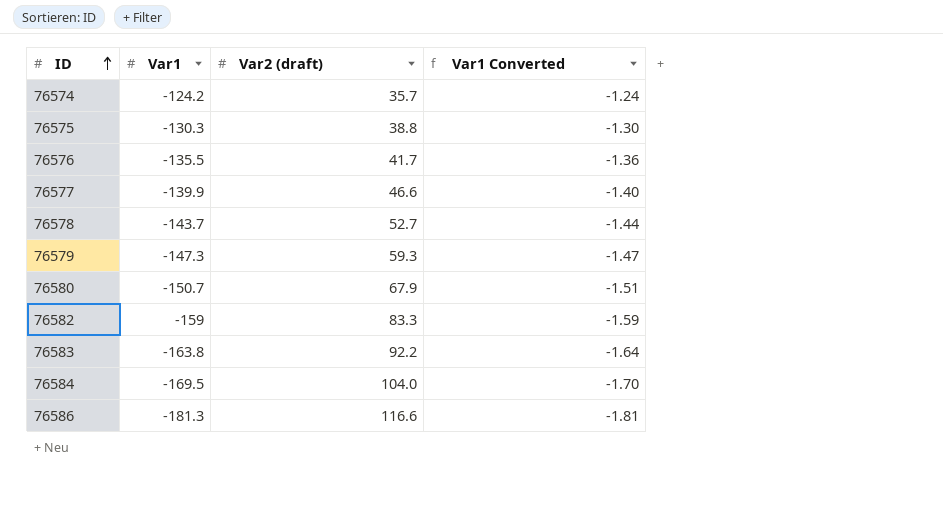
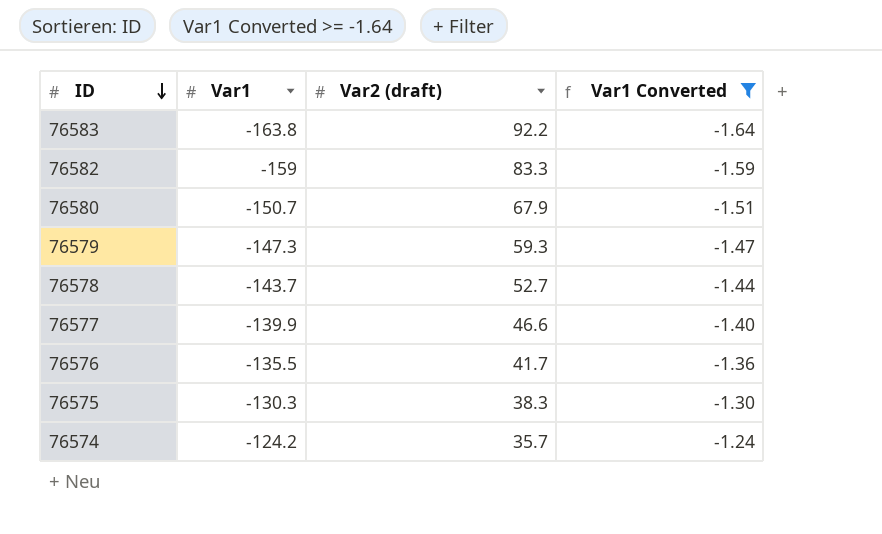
filter: none -> Var1 Converted >= -1.64
row order: ID ascending -> ID descending
76575 | Var2 (draft): 38.8 -> 38.3

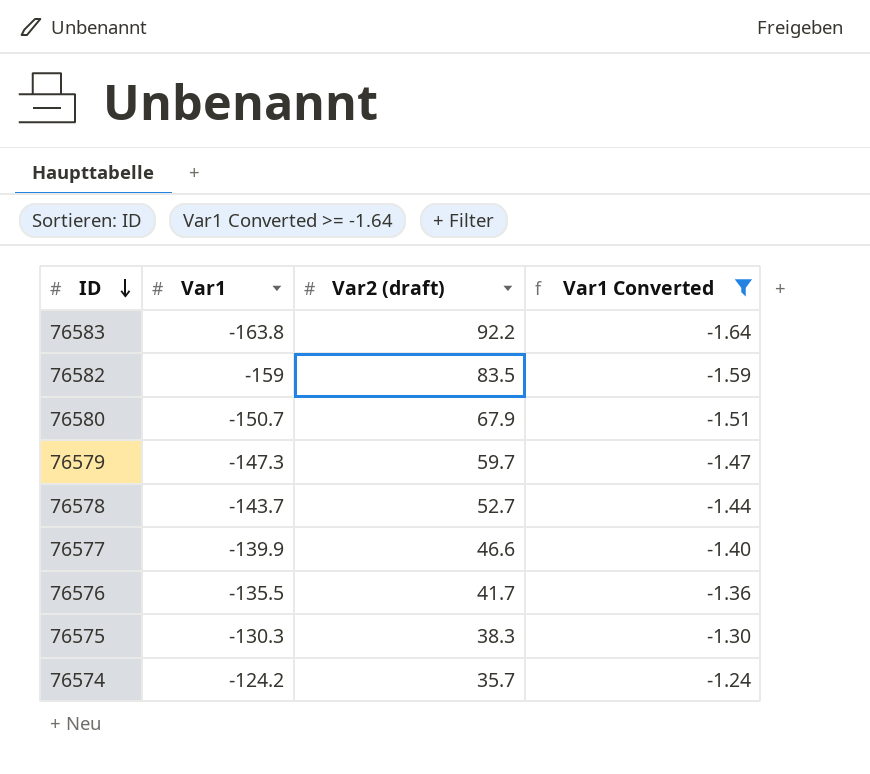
76582 | Var2 (draft): 83.3 -> 83.5
76579 | Var2 (draft): 59.3 -> 59.7

